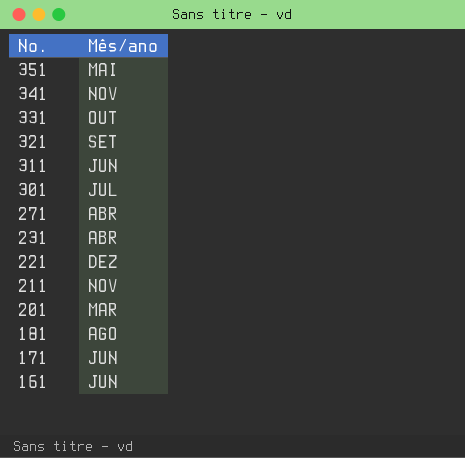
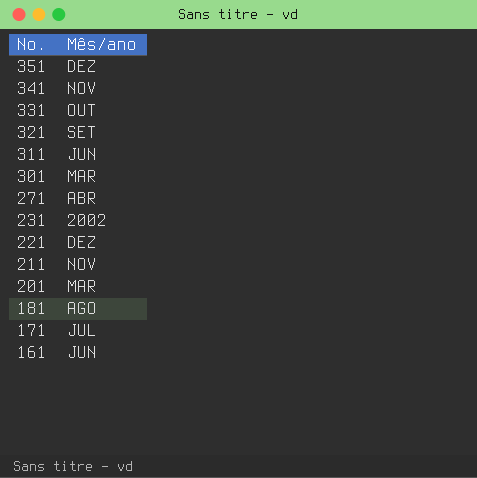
351 | Mês/ano: MAI -> DEZ
301 | Mês/ano: JUL -> MAR
231 | Mês/ano: ABR -> 2002
171 | Mês/ano: JUN -> JUL

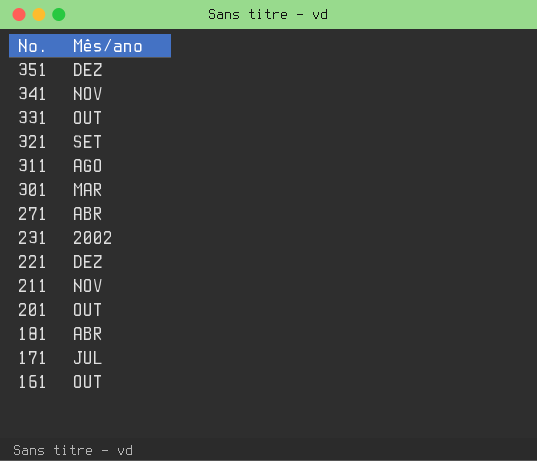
311 | Mês/ano: JUN -> AGO
201 | Mês/ano: MAR -> OUT
181 | Mês/ano: AGO -> ABR
161 | Mês/ano: JUN -> OUT

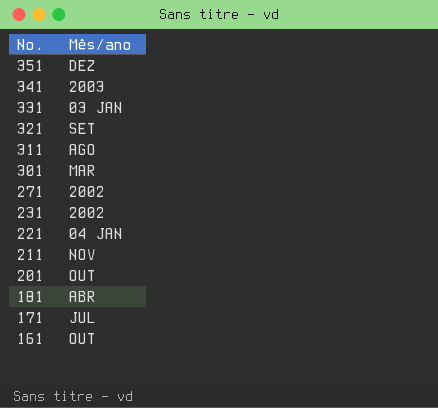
341 | Mês/ano: NOV -> 2003
331 | Mês/ano: OUT -> 03 JAN
271 | Mês/ano: ABR -> 2002
221 | Mês/ano: DEZ -> 04 JAN

